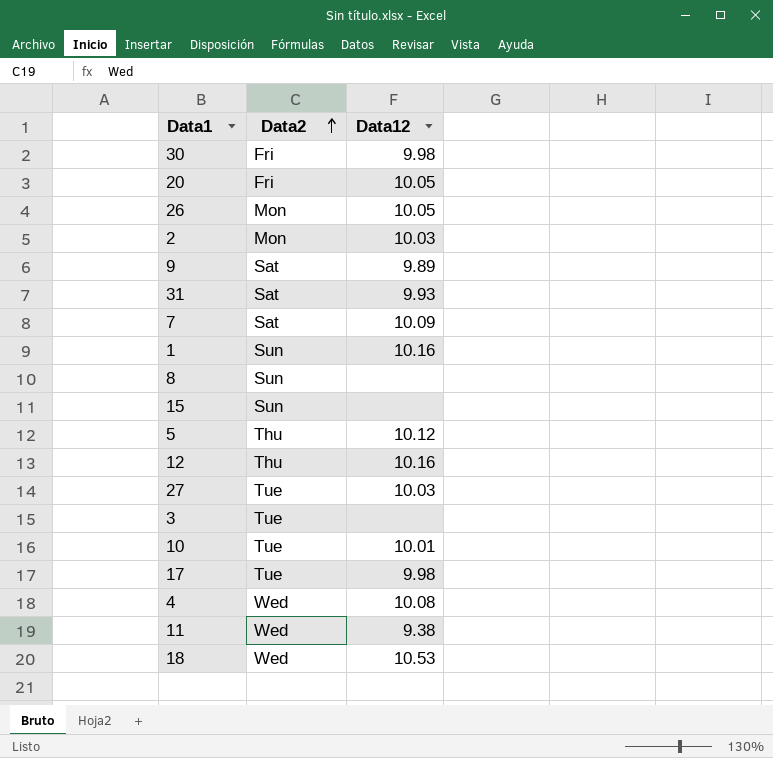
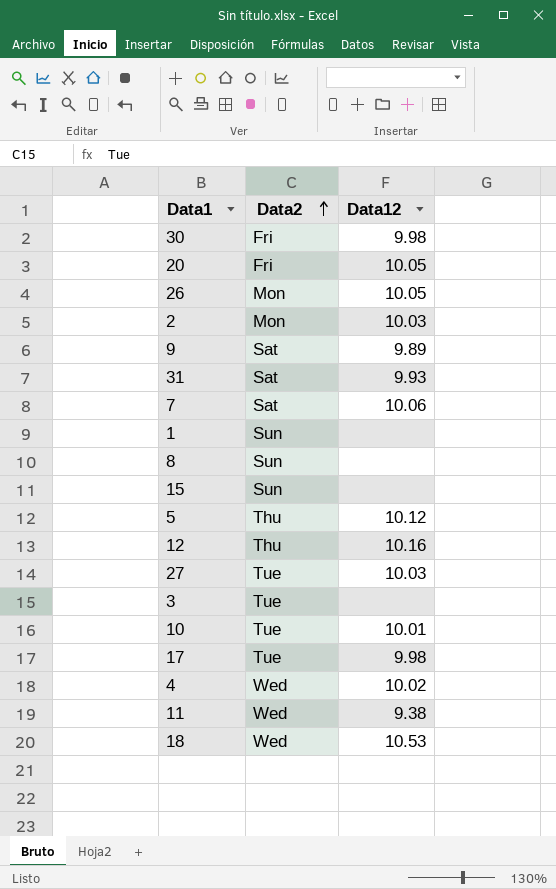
7 | Data12: 10.09 -> 10.06
1 | Data12: 10.16 -> none
4 | Data12: 10.08 -> 10.02

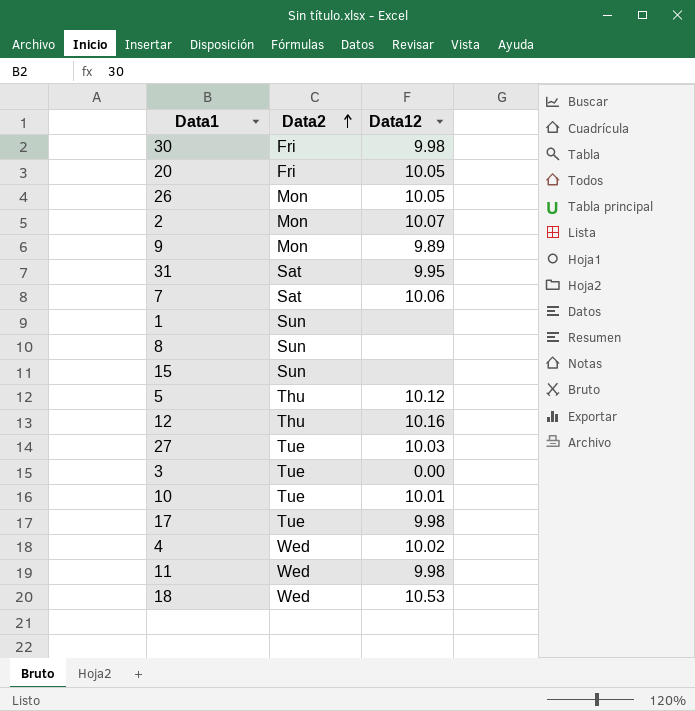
2 | Data12: 10.03 -> 10.07
9 | Data2: Sat -> Mon
31 | Data12: 9.93 -> 9.95
3 | Data12: none -> 0.00
11 | Data12: 9.38 -> 9.98

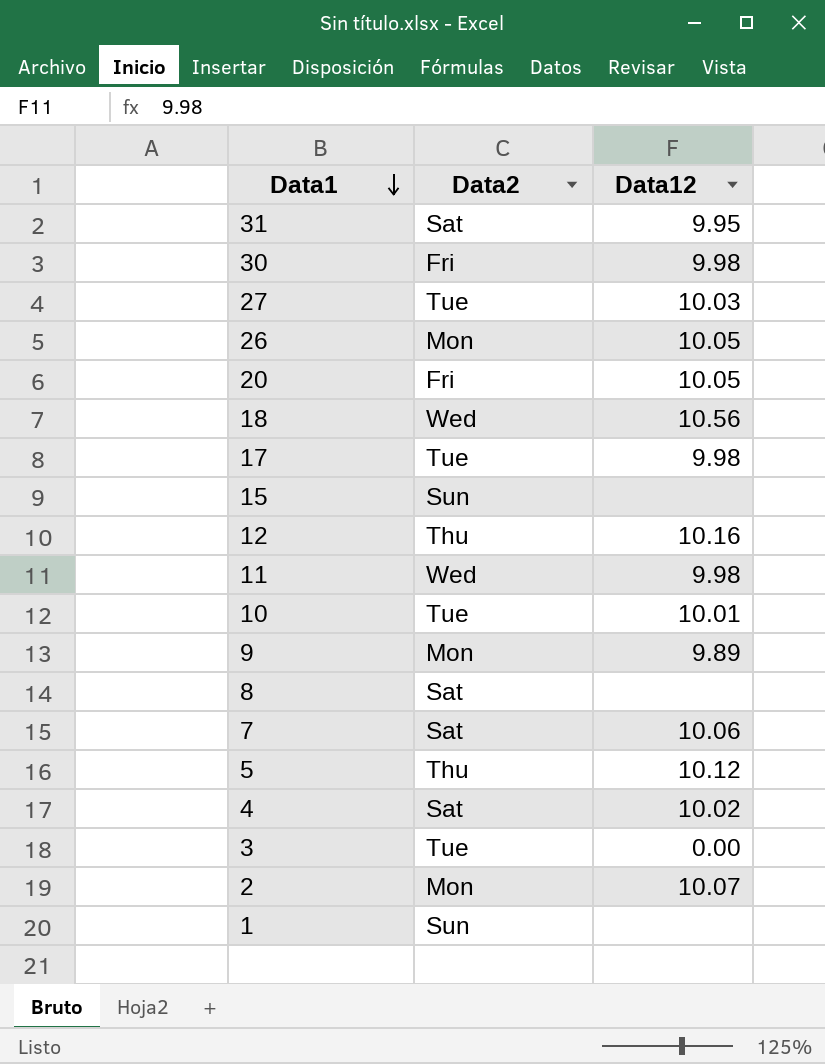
row order: Data2 ascending -> Data1 descending
18 | Data12: 10.53 -> 10.56
8 | Data2: Sun -> Sat
4 | Data2: Wed -> Sat

